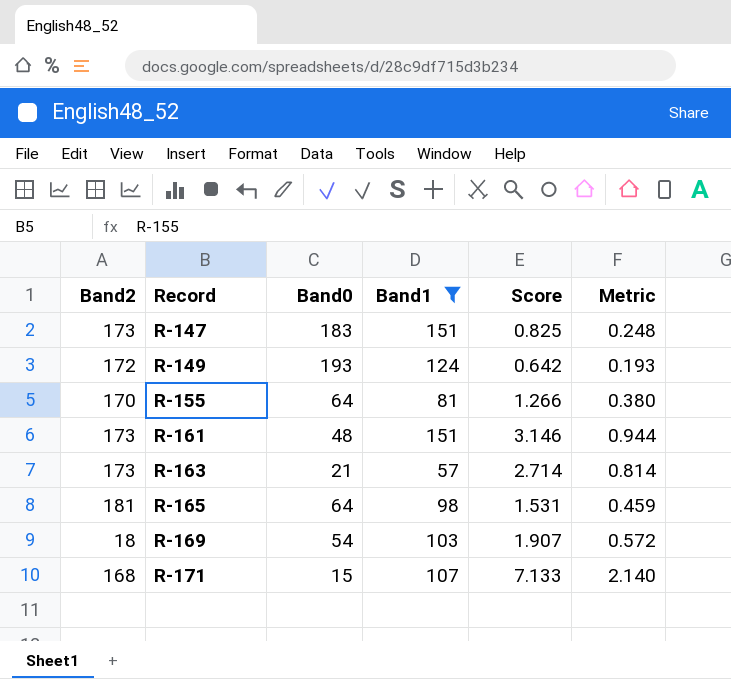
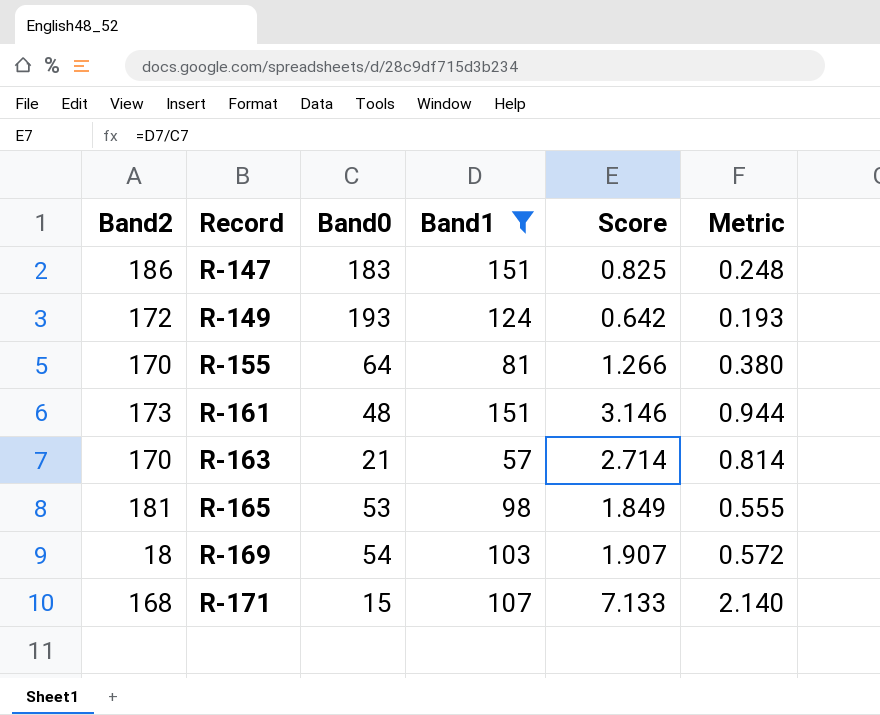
R-147 | Band2: 173 -> 186
R-163 | Band2: 173 -> 170
R-165 | Band0: 64 -> 53
R-165 | Score: 1.531 -> 1.849
R-165 | Metric: 0.459 -> 0.555

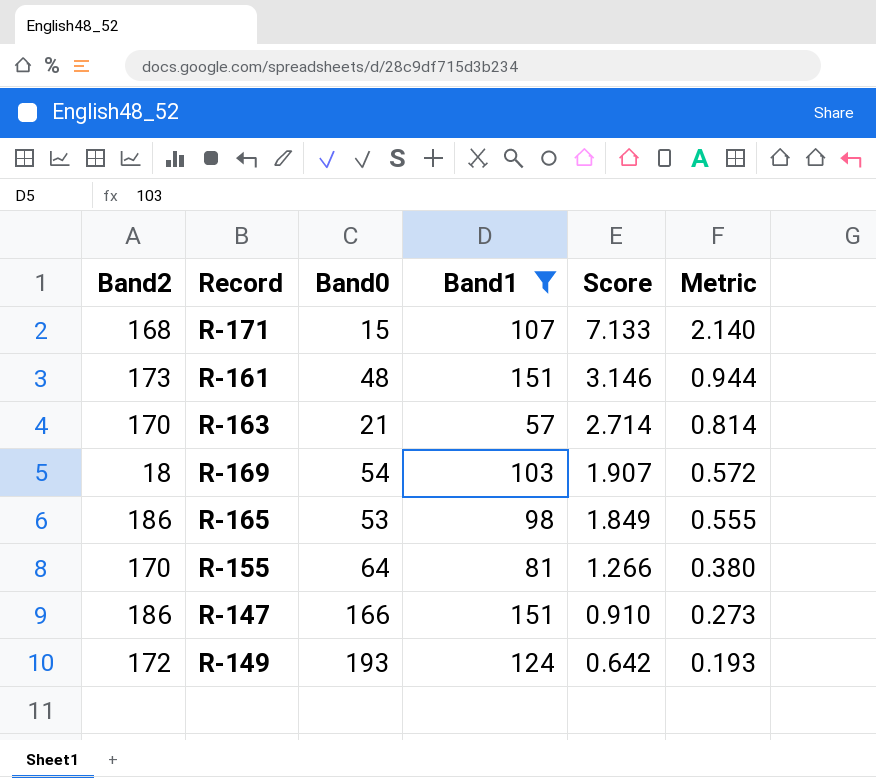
row order: Record ascending -> Score descending
R-165 | Band2: 181 -> 186
R-147 | Band0: 183 -> 166
R-147 | Score: 0.825 -> 0.910
R-147 | Metric: 0.248 -> 0.273

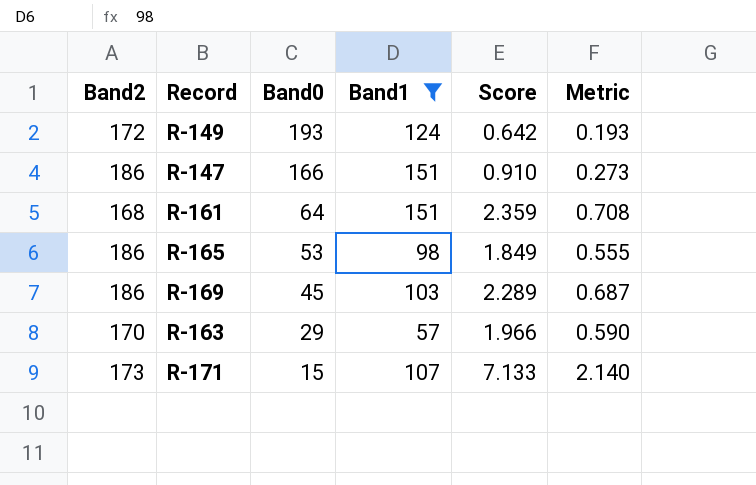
row order: Score descending -> Band0 descending
row R-155: 170 | 64 | 81 | 1.266 | 0.380 -> none
R-161 | Band2: 173 -> 168
R-161 | Band0: 48 -> 64
R-161 | Score: 3.146 -> 2.359
R-161 | Metric: 0.944 -> 0.708
R-169 | Band2: 18 -> 186
R-169 | Band0: 54 -> 45
R-169 | Score: 1.907 -> 2.289
R-169 | Metric: 0.572 -> 0.687
R-163 | Band0: 21 -> 29
R-163 | Score: 2.714 -> 1.966
R-163 | Metric: 0.814 -> 0.590
R-171 | Band2: 168 -> 173

